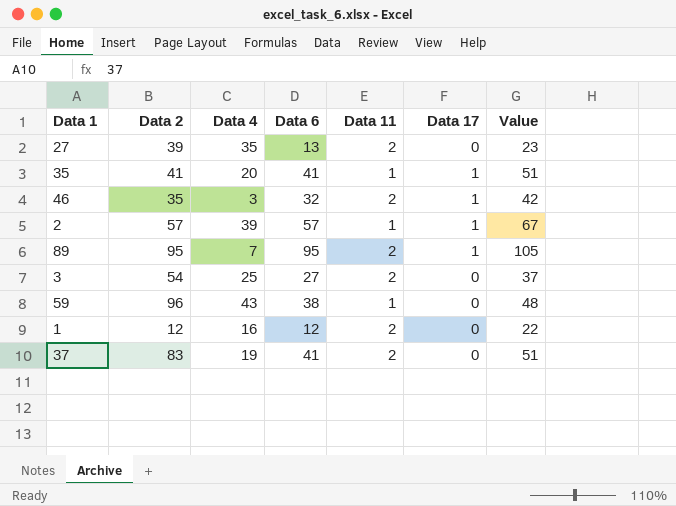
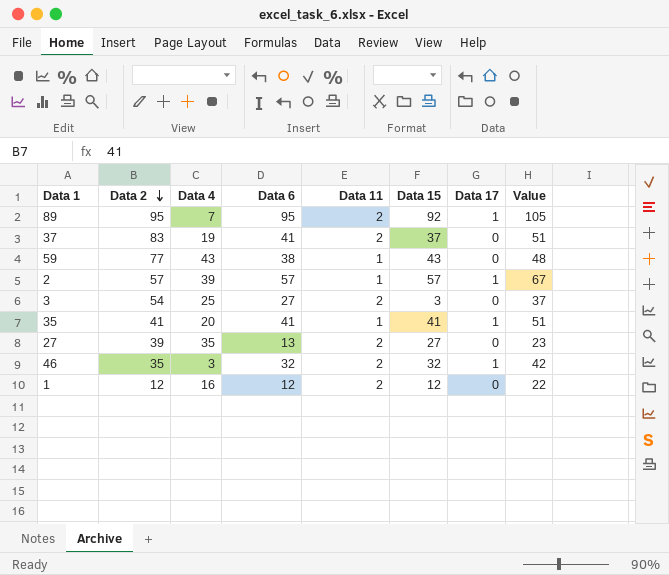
row order: none -> Data 2 descending
column Data 15 | position: none -> 6
59 | Data 2: 96 -> 77

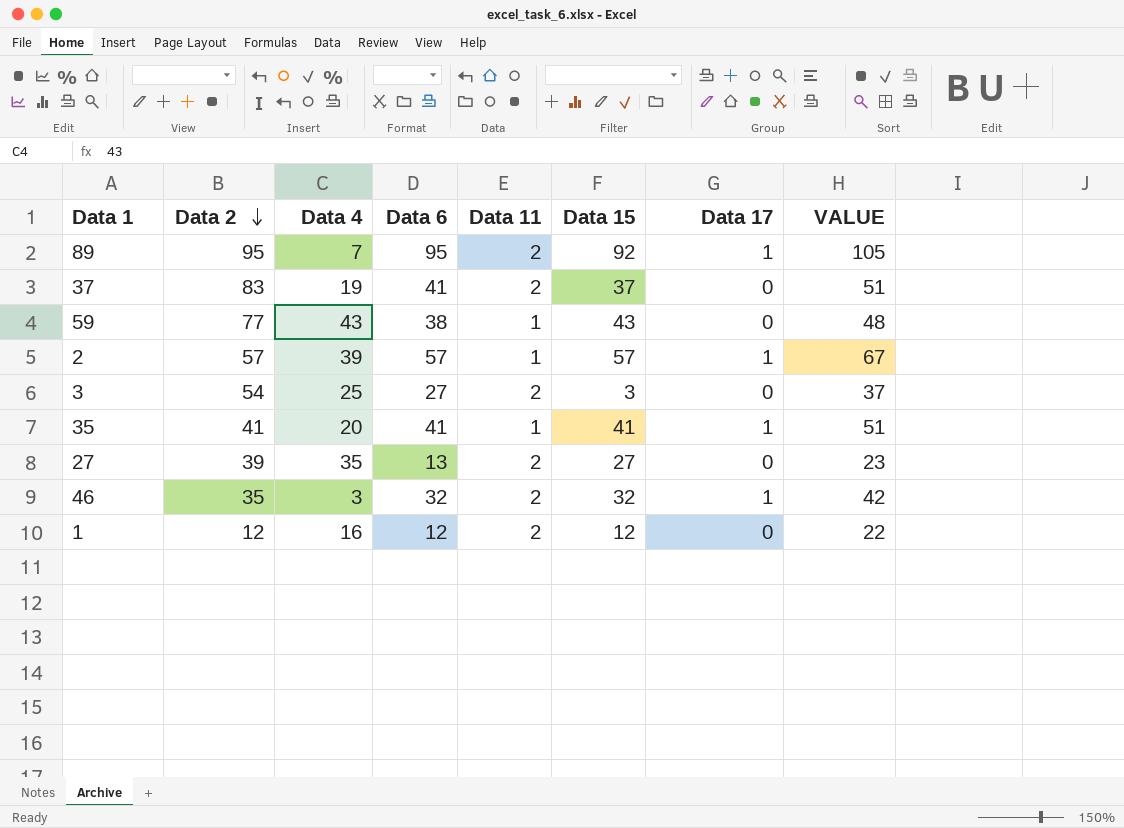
column name: Value -> VALUE

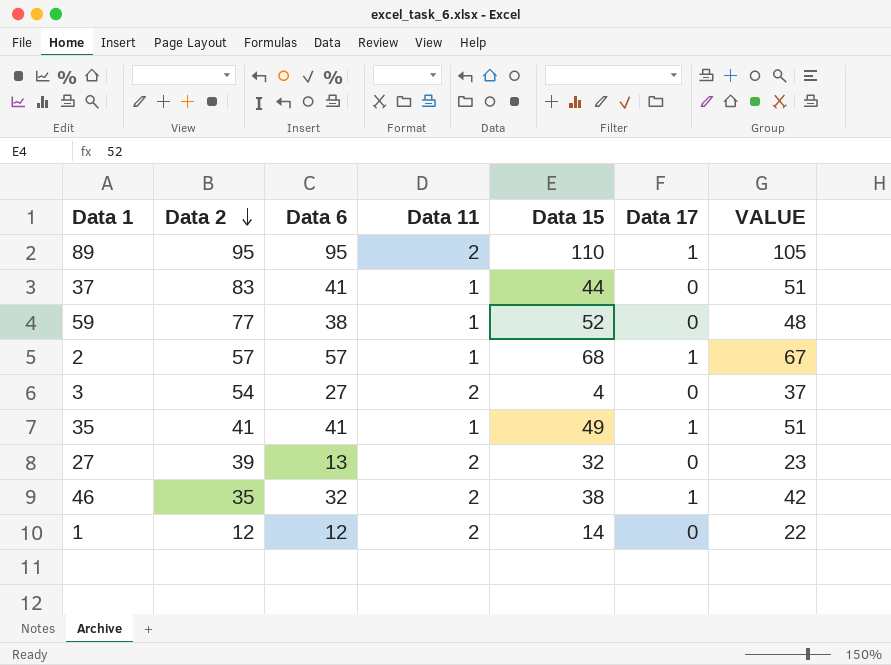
column Data 4 | position: 3 -> none
89 | Data 15: 92 -> 110
37 | Data 11: 2 -> 1
37 | Data 15: 37 -> 44
59 | Data 15: 43 -> 52
2 | Data 15: 57 -> 68
3 | Data 15: 3 -> 4
35 | Data 15: 41 -> 49
27 | Data 15: 27 -> 32
46 | Data 15: 32 -> 38
1 | Data 15: 12 -> 14

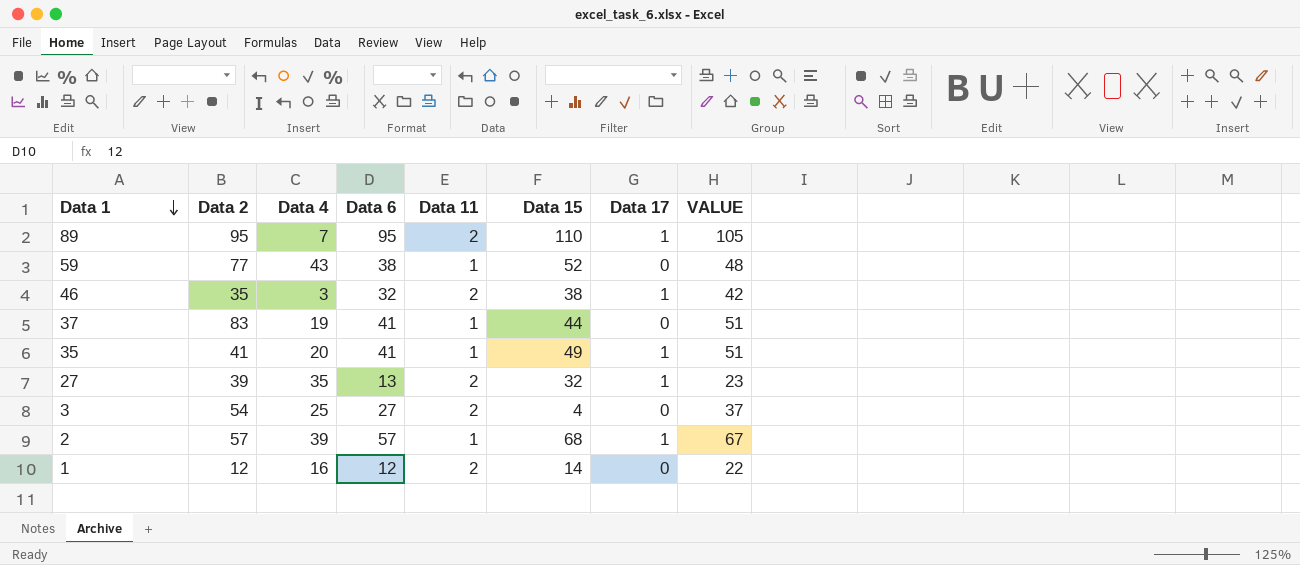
row order: Data 2 descending -> Data 1 descending
column Data 4 | position: none -> 3
27 | Data 17: 0 -> 1

